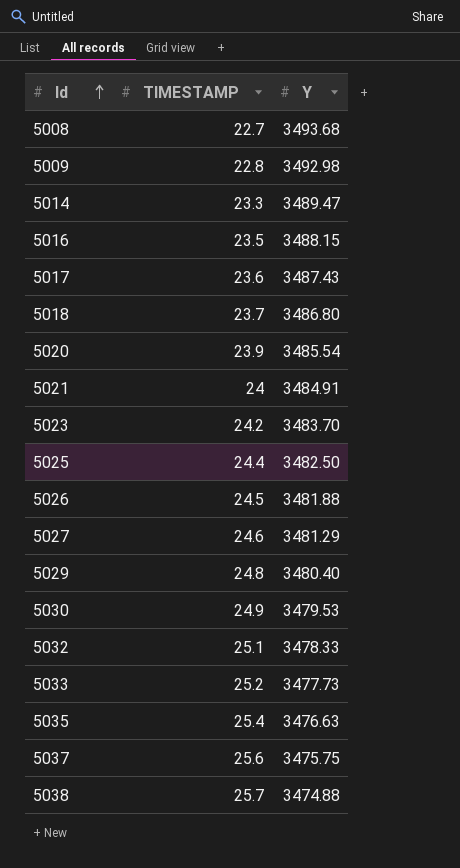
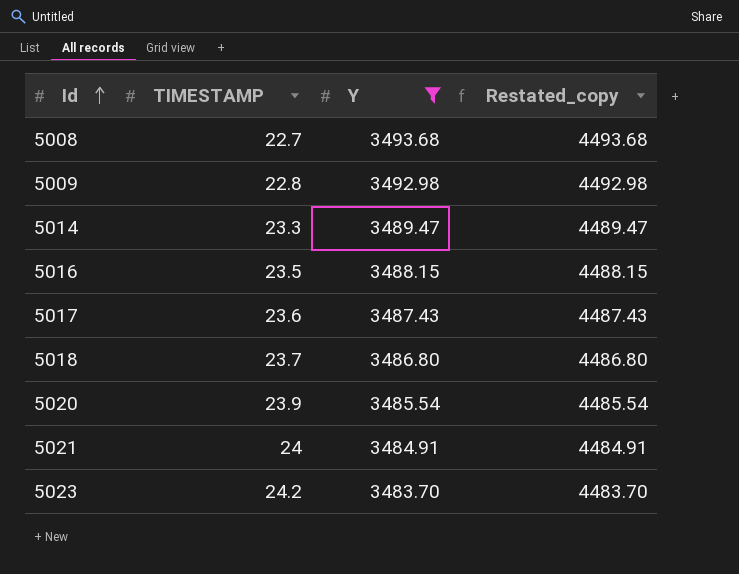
filter: none -> Y >= 3483.70
column Restated_copy | formula: none -> [Y] + 1000

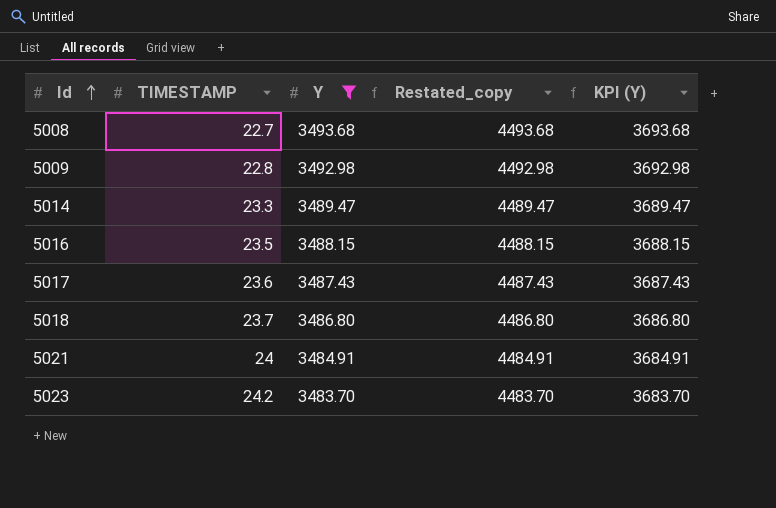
column KPI (Y) | formula: none -> [Y] + 200
row 5020: 23.9 | 3485.54 | 4485.54 -> none

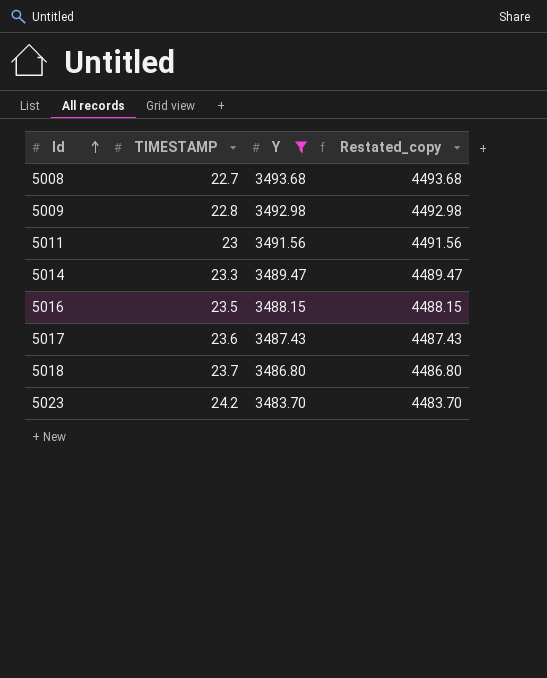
column KPI (Y) | formula: [Y] + 200 -> none
row 5021: 24 | 3484.91 | 4484.91 | 3684.91 -> none
row 5011: none -> 23 | 3491.56 | 4491.56

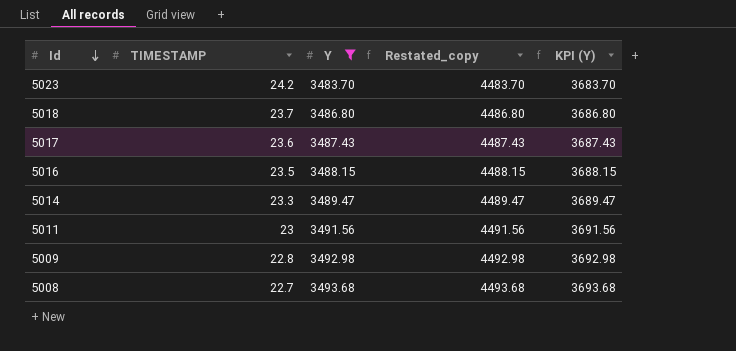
row order: Id ascending -> Id descending
column KPI (Y) | formula: none -> [Y] + 200

